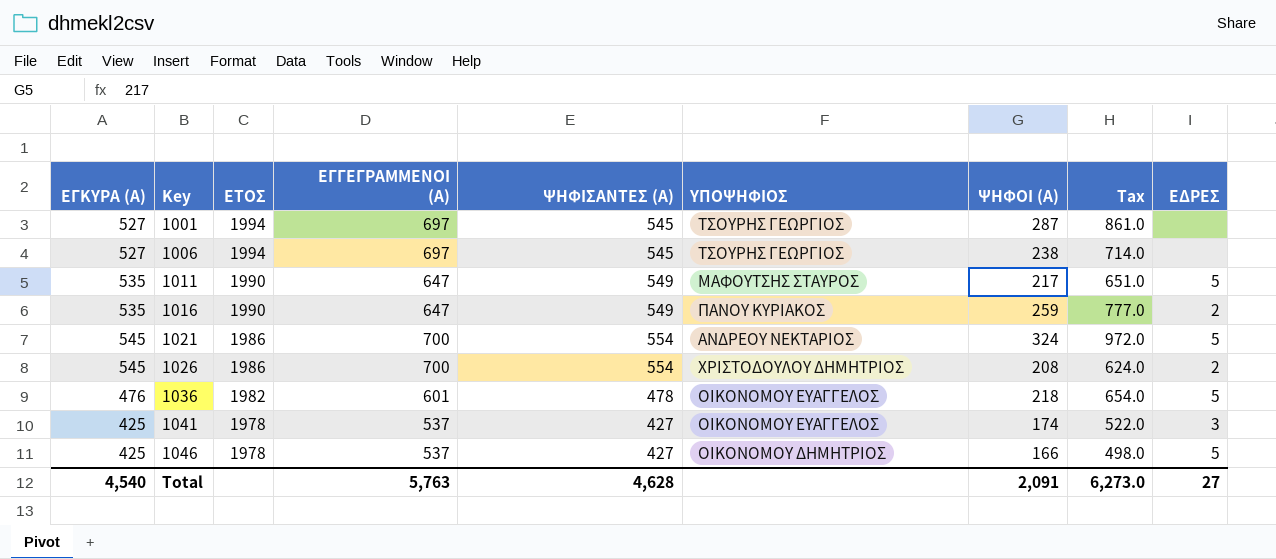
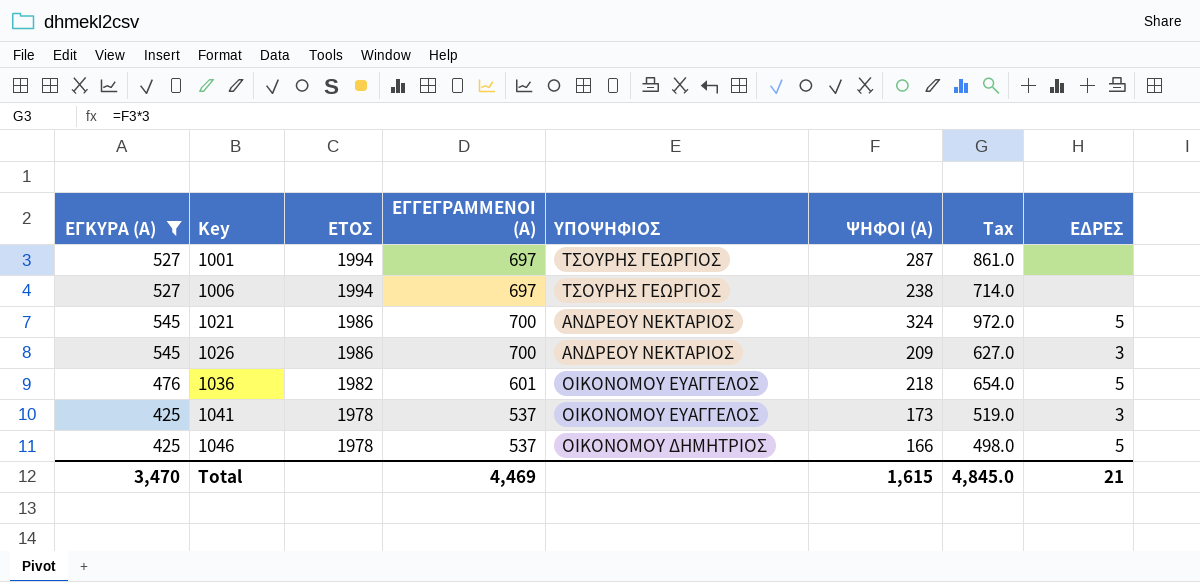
filter: none -> ΕΓΚΥΡΑ (Α) != 535
column ΨΗΦΙΣΑΝΤΕΣ (Α) | position: 5 -> none
1026 | ΥΠΟΨΗΦΙΟΣ: ΧΡΙΣΤΟΔΟΥΛΟΥ ΔΗΜΗΤΡΙΟΣ -> ΑΝΔΡΕΟΥ ΝΕΚΤΑΡΙΟΣ
1026 | ΨΗΦΟΙ (Α): 208 -> 209
1026 | Tax: 624.0 -> 627.0
1026 | ΕΔΡΕΣ: 2 -> 3
1041 | ΨΗΦΟΙ (Α): 174 -> 173
1041 | Tax: 522.0 -> 519.0
Total | ΕΓΚΥΡΑ (Α): 4,540 -> 3,470
Total | ΕΓΓΕΓΡΑΜΜΕΝΟΙ (Α): 5,763 -> 4,469
Total | ΨΗΦΟΙ (Α): 2,091 -> 1,615
Total | Tax: 6,273.0 -> 4,845.0
Total | ΕΔΡΕΣ: 27 -> 21

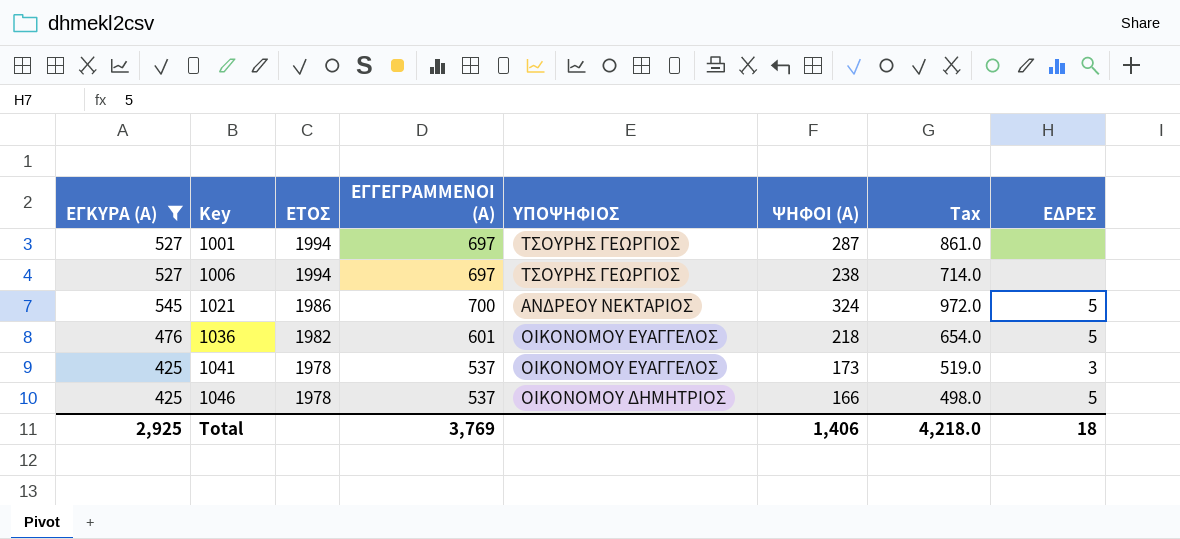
row 1026: 545 | 1986 | 700 | ΑΝΔΡΕΟΥ ΝΕΚΤΑΡΙΟΣ | 209 | 627.0 | 3 -> none
Total | ΕΓΚΥΡΑ (Α): 3,470 -> 2,925
Total | ΕΓΓΕΓΡΑΜΜΕΝΟΙ (Α): 4,469 -> 3,769
Total | ΨΗΦΟΙ (Α): 1,615 -> 1,406
Total | Tax: 4,845.0 -> 4,218.0
Total | ΕΔΡΕΣ: 21 -> 18

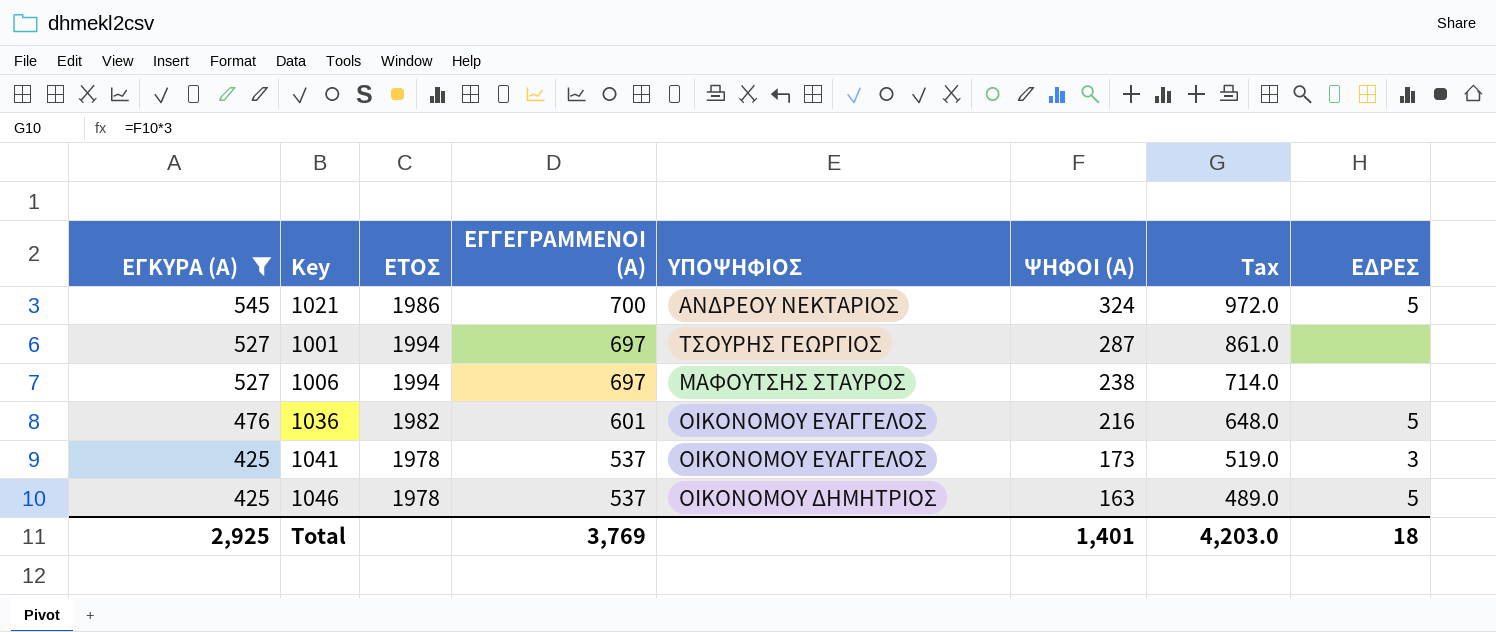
row order: Key ascending -> ΕΓΚΥΡΑ (Α) descending
1006 | ΥΠΟΨΗΦΙΟΣ: ΤΣΟΥΡΗΣ ΓΕΩΡΓΙΟΣ -> ΜΑΦΟΥΤΣΗΣ ΣΤΑΥΡΟΣ
1036 | ΨΗΦΟΙ (Α): 218 -> 216
1036 | Tax: 654.0 -> 648.0
1046 | ΨΗΦΟΙ (Α): 166 -> 163
1046 | Tax: 498.0 -> 489.0
Total | ΨΗΦΟΙ (Α): 1,406 -> 1,401
Total | Tax: 4,218.0 -> 4,203.0

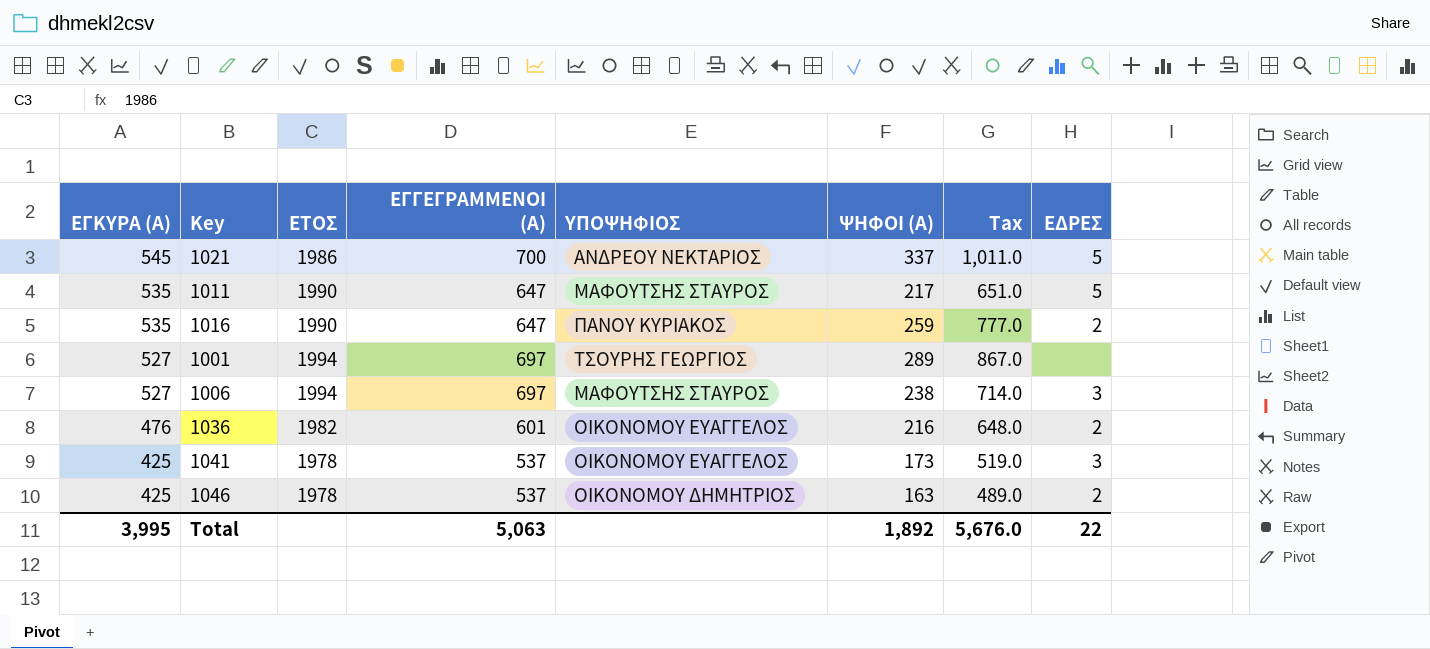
filter: ΕΓΚΥΡΑ (Α) != 535 -> none
1021 | ΨΗΦΟΙ (Α): 324 -> 337
1021 | Tax: 972.0 -> 1,011.0
1001 | ΨΗΦΟΙ (Α): 287 -> 289
1001 | Tax: 861.0 -> 867.0
1006 | ΕΔΡΕΣ: none -> 3
1036 | ΕΔΡΕΣ: 5 -> 2
1046 | ΕΔΡΕΣ: 5 -> 2
Total | ΕΓΚΥΡΑ (Α): 2,925 -> 3,995
Total | ΕΓΓΕΓΡΑΜΜΕΝΟΙ (Α): 3,769 -> 5,063
Total | ΨΗΦΟΙ (Α): 1,401 -> 1,892
Total | Tax: 4,203.0 -> 5,676.0
Total | ΕΔΡΕΣ: 18 -> 22

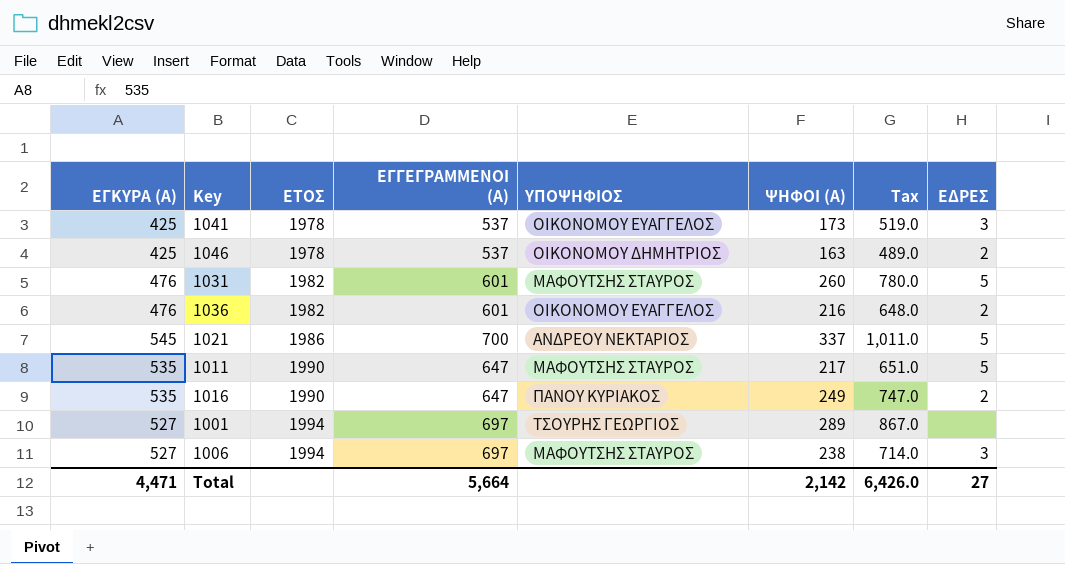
row order: ΕΓΚΥΡΑ (Α) descending -> ΕΤΟΣ ascending
row 1031: none -> 476 | 1982 | 601 | ΜΑΦΟΥΤΣΗΣ ΣΤΑΥΡΟΣ | 260 | 780.0 | 5
1016 | ΨΗΦΟΙ (Α): 259 -> 249
1016 | Tax: 777.0 -> 747.0
Total | ΕΓΚΥΡΑ (Α): 3,995 -> 4,471
Total | ΕΓΓΕΓΡΑΜΜΕΝΟΙ (Α): 5,063 -> 5,664
Total | ΨΗΦΟΙ (Α): 1,892 -> 2,142
Total | Tax: 5,676.0 -> 6,426.0
Total | ΕΔΡΕΣ: 22 -> 27

